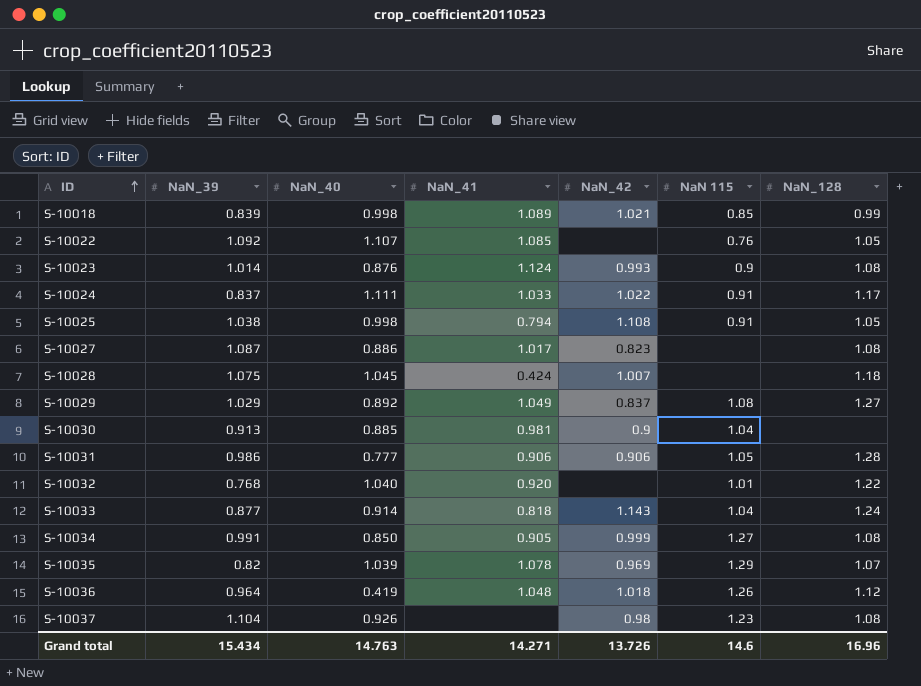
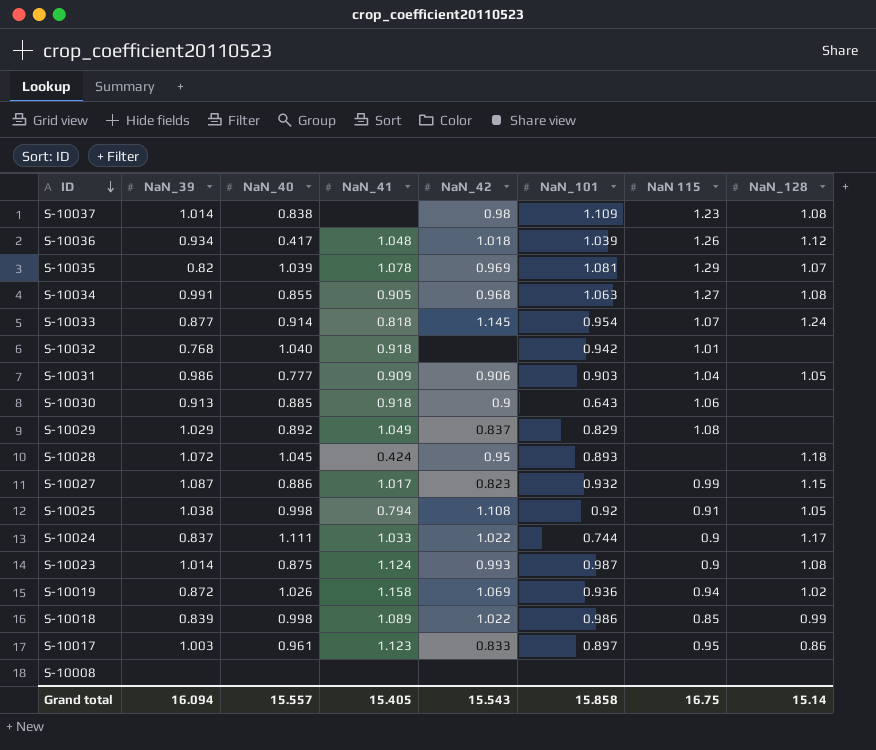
row order: ID ascending -> ID descending
column NaN_101 | position: none -> 6
row S-10022: 1.092 | 1.107 | 1.085 | none | 0.76 | 1.05 -> none
S-10037 | NaN_39: 1.104 -> 1.014
S-10037 | NaN_40: 0.926 -> 0.838
S-10036 | NaN_39: 0.964 -> 0.934
S-10036 | NaN_40: 0.419 -> 0.417
S-10034 | NaN_40: 0.850 -> 0.855
S-10034 | NaN_42: 0.999 -> 0.968
S-10033 | NaN_42: 1.143 -> 1.145
S-10033 | NaN 115: 1.04 -> 1.07
S-10032 | NaN_41: 0.920 -> 0.918
S-10032 | NaN_128: 1.22 -> none
S-10031 | NaN_41: 0.906 -> 0.909
S-10031 | NaN 115: 1.05 -> 1.04
S-10031 | NaN_128: 1.28 -> 1.05
S-10030 | NaN_41: 0.981 -> 0.918
S-10030 | NaN 115: 1.04 -> 1.06
S-10029 | NaN_128: 1.27 -> none
S-10028 | NaN_39: 1.075 -> 1.072
S-10028 | NaN_42: 1.007 -> 0.95
S-10027 | NaN 115: none -> 0.99
S-10027 | NaN_128: 1.08 -> 1.15
S-10024 | NaN 115: 0.91 -> 0.9
S-10023 | NaN_40: 0.876 -> 0.875
row S-10019: none -> 0.872 | 1.026 | 1.158 | 1.069 | 0.936 | 0.94 | 1.02
S-10018 | NaN_42: 1.021 -> 1.022
row S-10017: none -> 1.003 | 0.961 | 1.123 | 0.833 | 0.897 | 0.95 | 0.86
row S-10008: none -> none | none | none | none | none | none | none
Grand total | NaN_39: 15.434 -> 16.094
Grand total | NaN_40: 14.763 -> 15.557
Grand total | NaN_41: 14.271 -> 15.405
Grand total | NaN_42: 13.726 -> 15.543
Grand total | NaN 115: 14.6 -> 16.75
Grand total | NaN_128: 16.96 -> 15.14

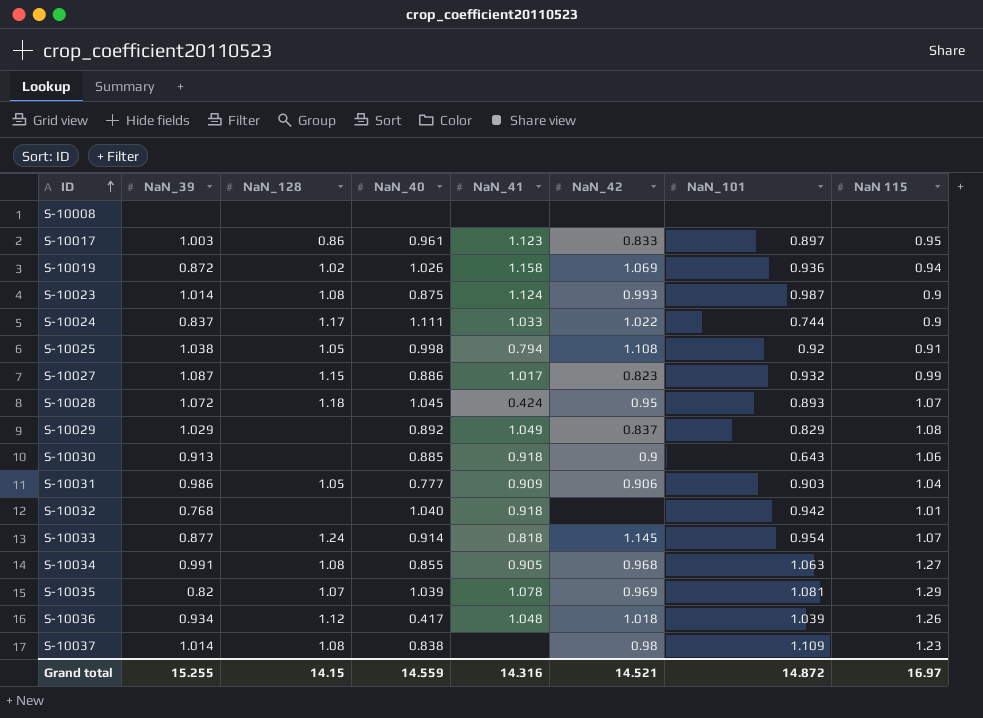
row order: ID descending -> ID ascending
column NaN_128 | position: 8 -> 3
row S-10018: 0.839 | 0.998 | 1.089 | 1.022 | 0.986 | 0.85 | 0.99 -> none
S-10028 | NaN 115: none -> 1.07
Grand total | NaN_39: 16.094 -> 15.255
Grand total | NaN_128: 15.14 -> 14.15
Grand total | NaN_40: 15.557 -> 14.559
Grand total | NaN_41: 15.405 -> 14.316
Grand total | NaN_42: 15.543 -> 14.521
Grand total | NaN_101: 15.858 -> 14.872
Grand total | NaN 115: 16.75 -> 16.97

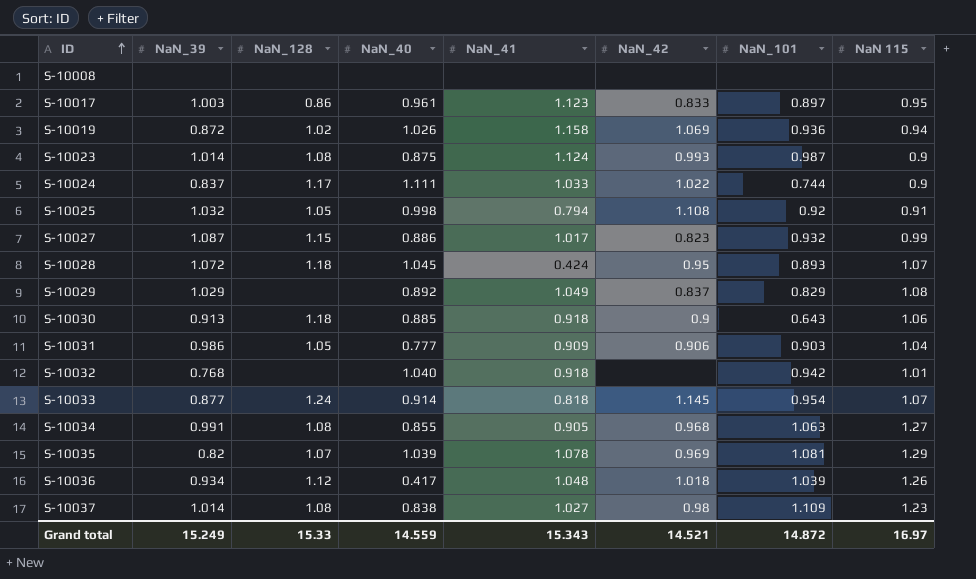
S-10025 | NaN_39: 1.038 -> 1.032
S-10030 | NaN_128: none -> 1.18
S-10037 | NaN_41: none -> 1.027
Grand total | NaN_39: 15.255 -> 15.249
Grand total | NaN_128: 14.15 -> 15.33
Grand total | NaN_41: 14.316 -> 15.343

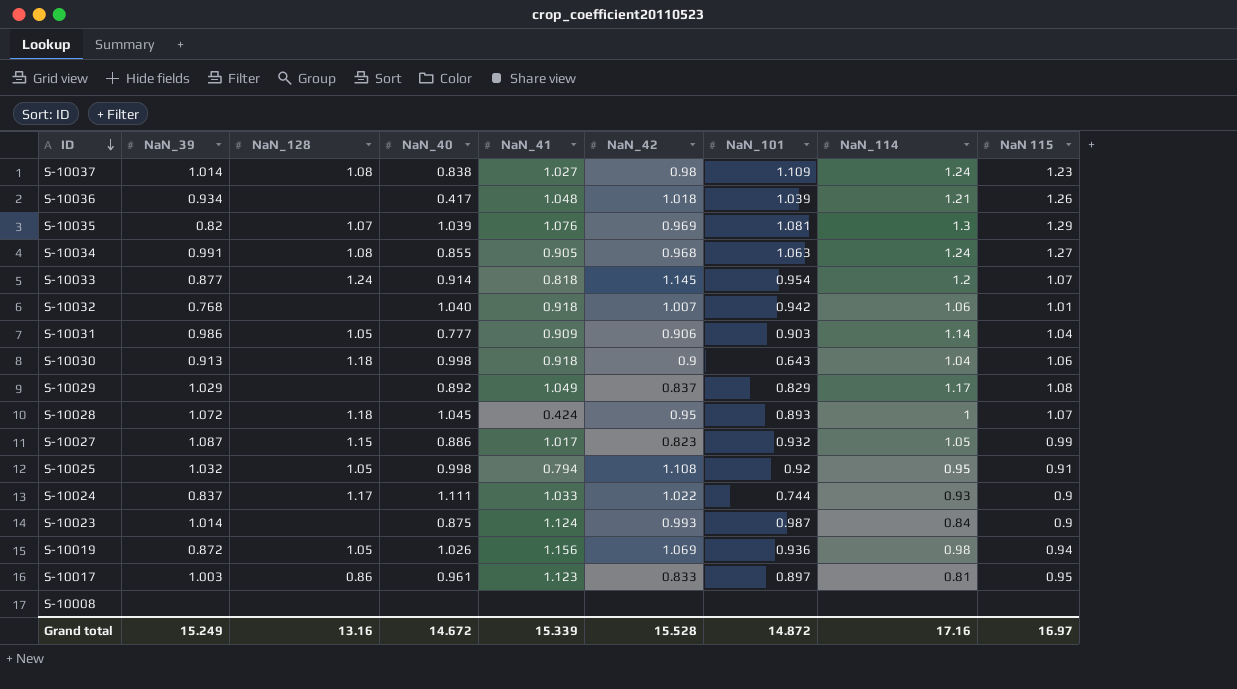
row order: ID ascending -> ID descending
column NaN_114 | position: none -> 8
S-10036 | NaN_128: 1.12 -> none
S-10035 | NaN_41: 1.078 -> 1.076
S-10032 | NaN_42: none -> 1.007
S-10030 | NaN_40: 0.885 -> 0.998
S-10023 | NaN_128: 1.08 -> none
S-10019 | NaN_128: 1.02 -> 1.05
S-10019 | NaN_41: 1.158 -> 1.156
Grand total | NaN_128: 15.33 -> 13.16
Grand total | NaN_40: 14.559 -> 14.672
Grand total | NaN_41: 15.343 -> 15.339
Grand total | NaN_42: 14.521 -> 15.528

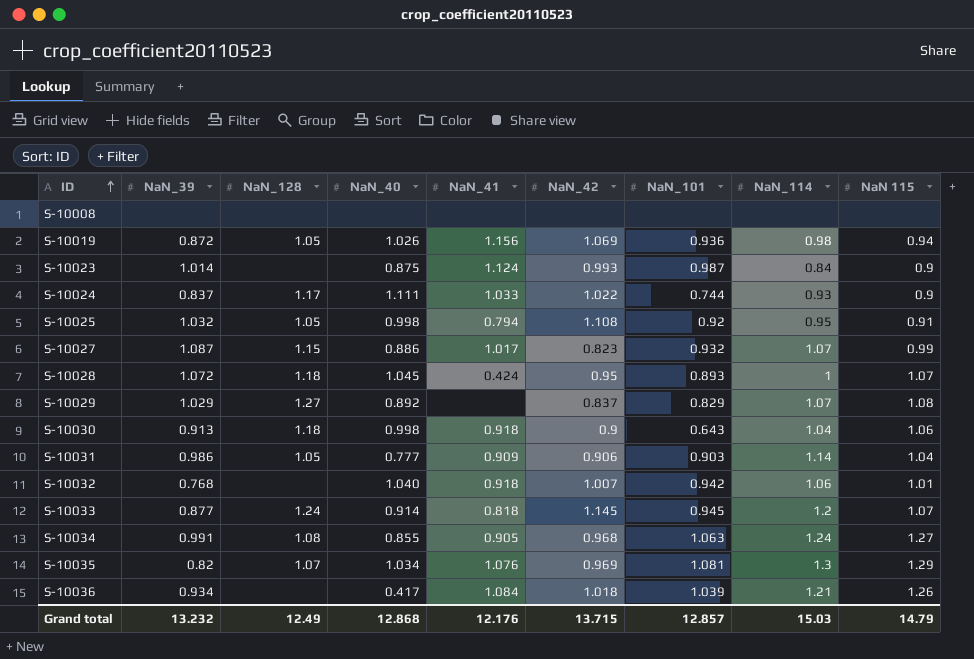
row order: ID descending -> ID ascending
row S-10037: 1.014 | 1.08 | 0.838 | 1.027 | 0.98 | 1.109 | 1.24 | 1.23 -> none
row S-10017: 1.003 | 0.86 | 0.961 | 1.123 | 0.833 | 0.897 | 0.81 | 0.95 -> none
S-10027 | NaN_114: 1.05 -> 1.07
S-10029 | NaN_128: none -> 1.27
S-10029 | NaN_41: 1.049 -> none
S-10029 | NaN_114: 1.17 -> 1.07
S-10033 | NaN_101: 0.954 -> 0.945
S-10035 | NaN_40: 1.039 -> 1.034
S-10036 | NaN_41: 1.048 -> 1.084
Grand total | NaN_39: 15.249 -> 13.232
Grand total | NaN_128: 13.16 -> 12.49
Grand total | NaN_40: 14.672 -> 12.868
Grand total | NaN_41: 15.339 -> 12.176
Grand total | NaN_42: 15.528 -> 13.715
Grand total | NaN_101: 14.872 -> 12.857
Grand total | NaN_114: 17.16 -> 15.03
Grand total | NaN 115: 16.97 -> 14.79

